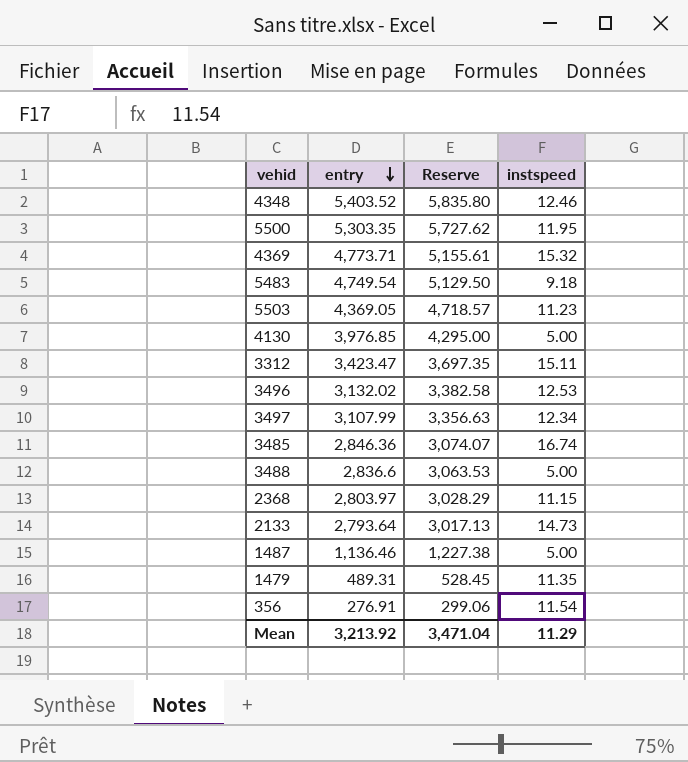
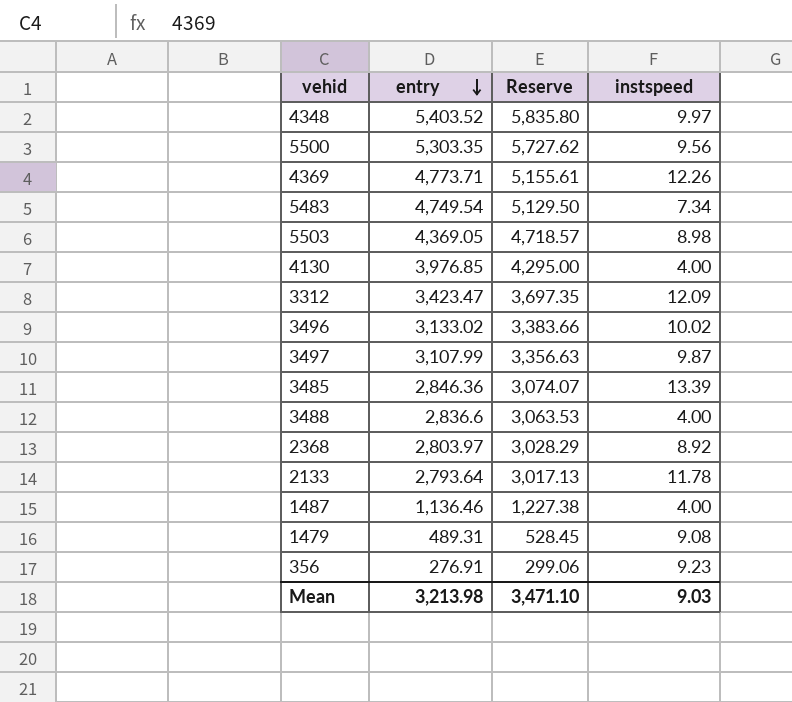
4348 | instspeed: 12.46 -> 9.97
5500 | instspeed: 11.95 -> 9.56
4369 | instspeed: 15.32 -> 12.26
5483 | instspeed: 9.18 -> 7.34
5503 | instspeed: 11.23 -> 8.98
4130 | instspeed: 5.00 -> 4.00
3312 | instspeed: 15.11 -> 12.09
3496 | entry: 3,132.02 -> 3,133.02
3496 | Reserve: 3,382.58 -> 3,383.66
3496 | instspeed: 12.53 -> 10.02
3497 | instspeed: 12.34 -> 9.87
3485 | instspeed: 16.74 -> 13.39
3488 | instspeed: 5.00 -> 4.00
2368 | instspeed: 11.15 -> 8.92
2133 | instspeed: 14.73 -> 11.78
1487 | instspeed: 5.00 -> 4.00
1479 | instspeed: 11.35 -> 9.08
356 | instspeed: 11.54 -> 9.23
Mean | entry: 3,213.92 -> 3,213.98
Mean | Reserve: 3,471.04 -> 3,471.10
Mean | instspeed: 11.29 -> 9.03

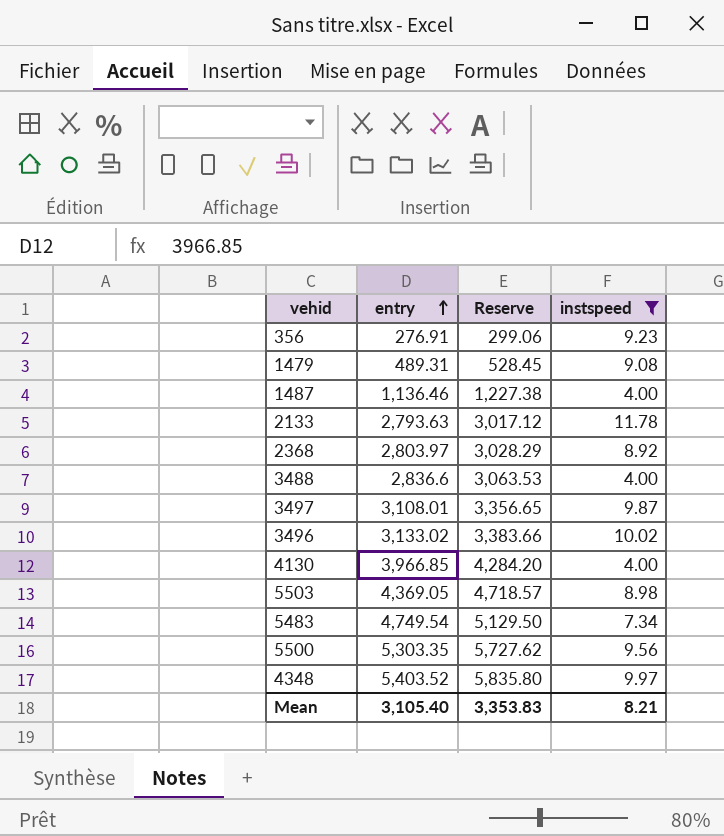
filter: none -> instspeed <= 11.78
row order: entry descending -> entry ascending
2133 | entry: 2,793.64 -> 2,793.63
2133 | Reserve: 3,017.13 -> 3,017.12
3497 | entry: 3,107.99 -> 3,108.01
3497 | Reserve: 3,356.63 -> 3,356.65
4130 | entry: 3,976.85 -> 3,966.85
4130 | Reserve: 4,295.00 -> 4,284.20
Mean | entry: 3,213.98 -> 3,105.40
Mean | Reserve: 3,471.10 -> 3,353.83
Mean | instspeed: 9.03 -> 8.21

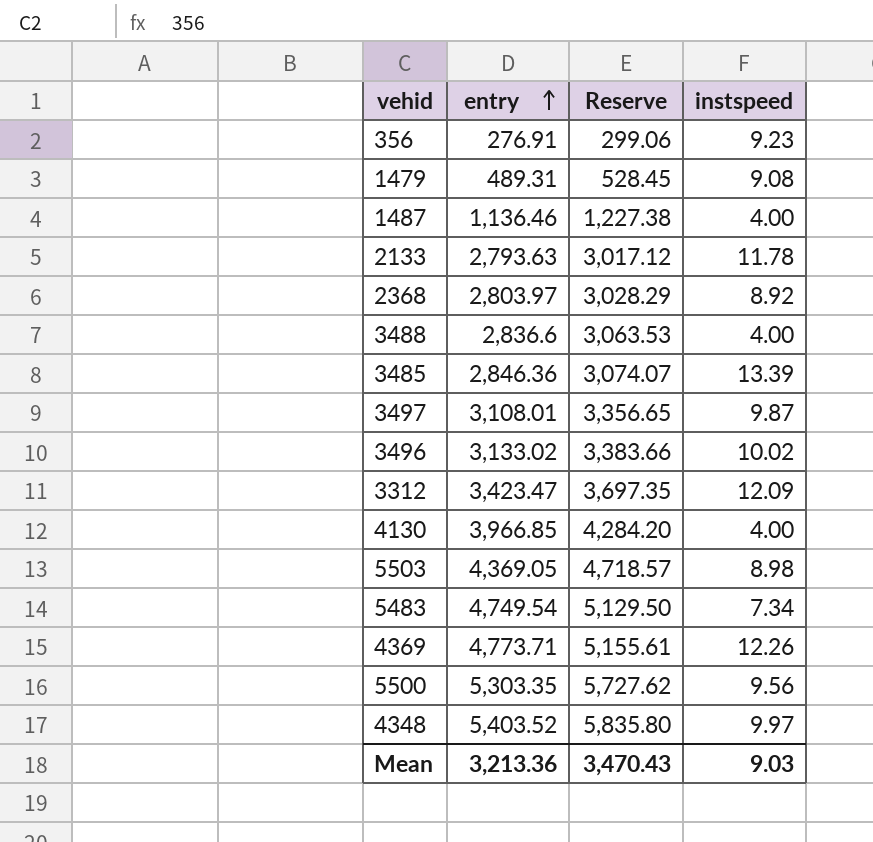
filter: instspeed <= 11.78 -> none
Mean | entry: 3,105.40 -> 3,213.36
Mean | Reserve: 3,353.83 -> 3,470.43
Mean | instspeed: 8.21 -> 9.03

